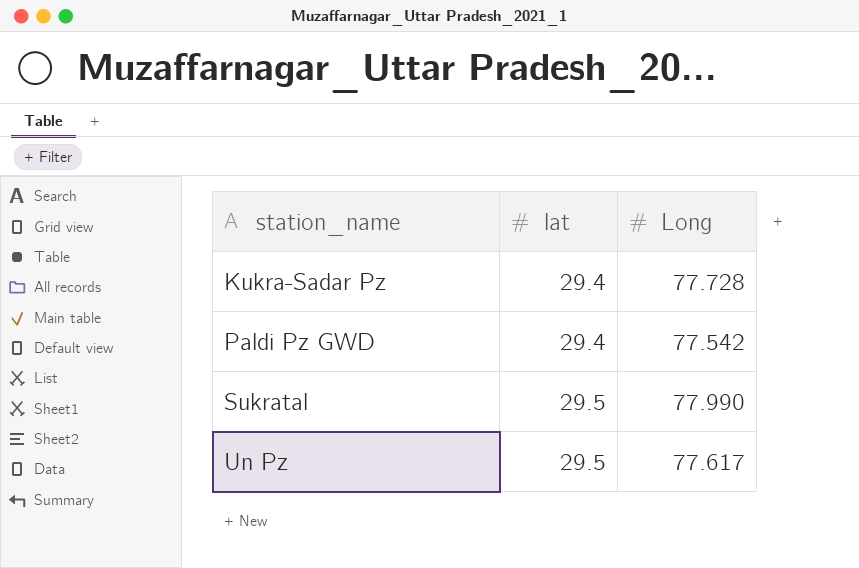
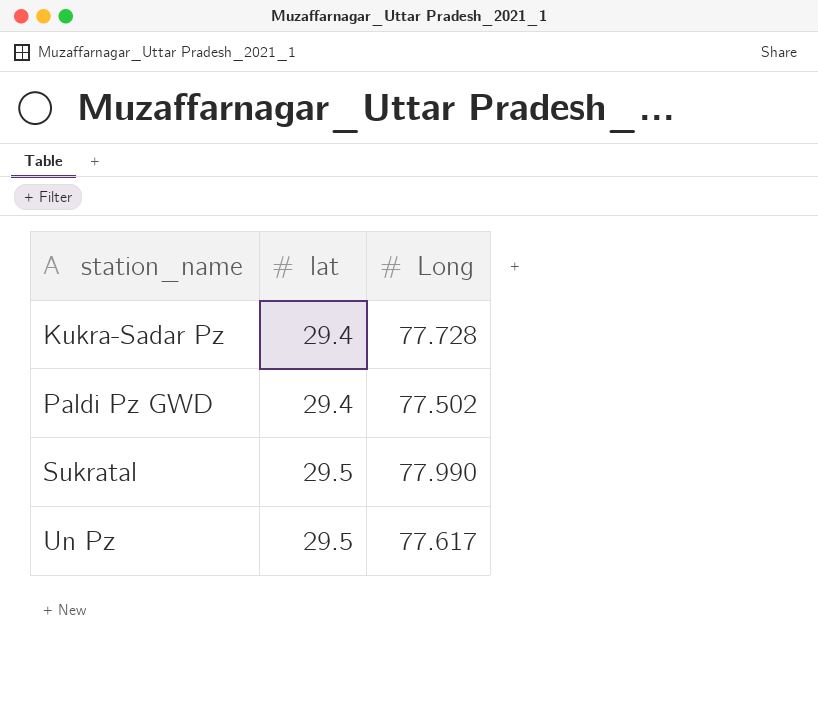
Paldi Pz GWD | Long: 77.542 -> 77.502

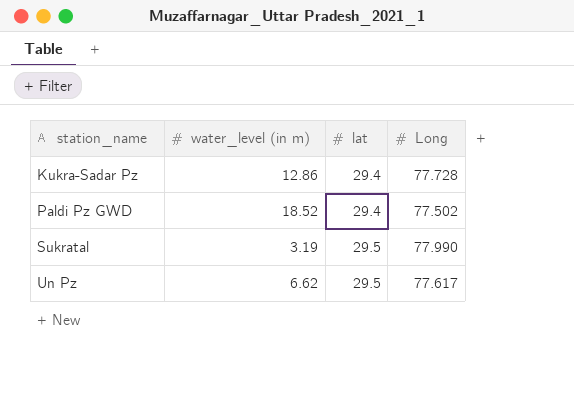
column water_level (in m) | position: none -> 2

